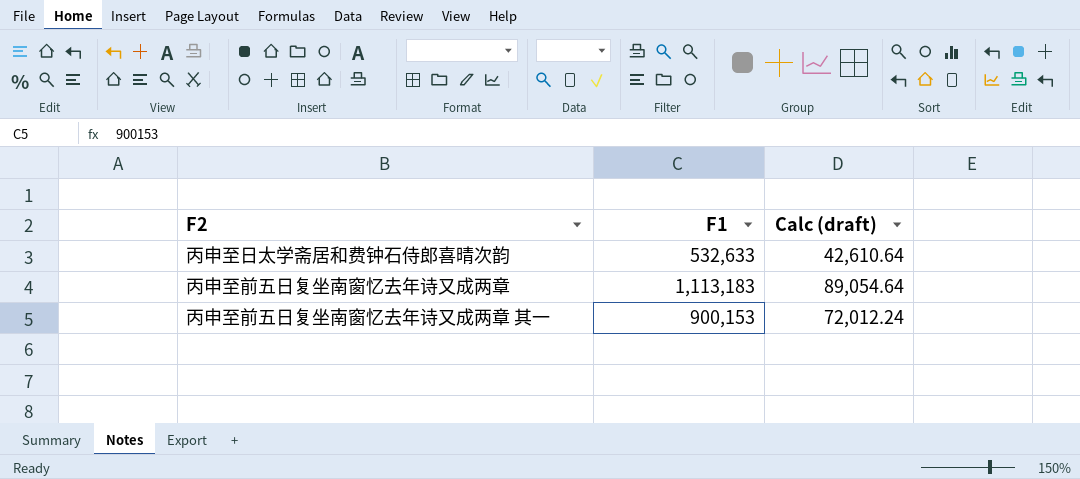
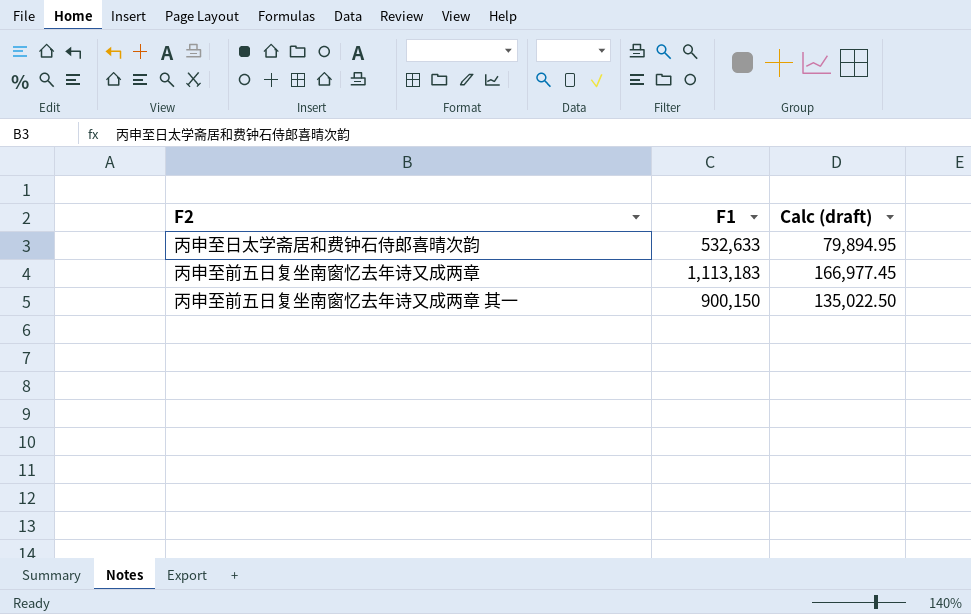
column Calc (draft) | formula: [F1] * 0.08 -> [F1] * 0.15
丙申至前五日复坐南窗忆去年诗又成两章 其一 | F1: 900,153 -> 900,150

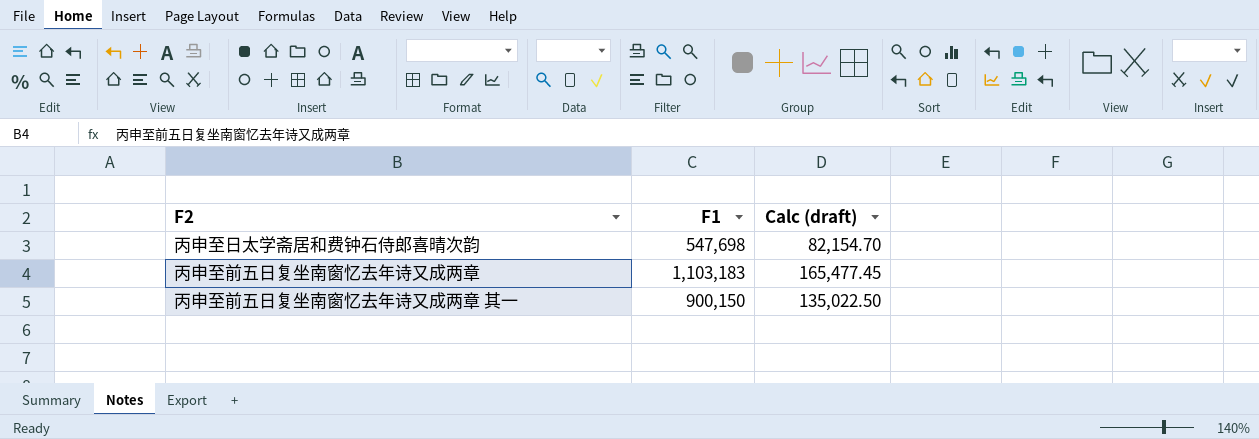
丙申至日太学斋居和费钟石侍郎喜晴次韵 | F1: 532,633 -> 547,698
丙申至日太学斋居和费钟石侍郎喜晴次韵 | Calc (draft): 79,894.95 -> 82,154.70
丙申至前五日复坐南窗忆去年诗又成两章 | F1: 1,113,183 -> 1,103,183
丙申至前五日复坐南窗忆去年诗又成两章 | Calc (draft): 166,977.45 -> 165,477.45

